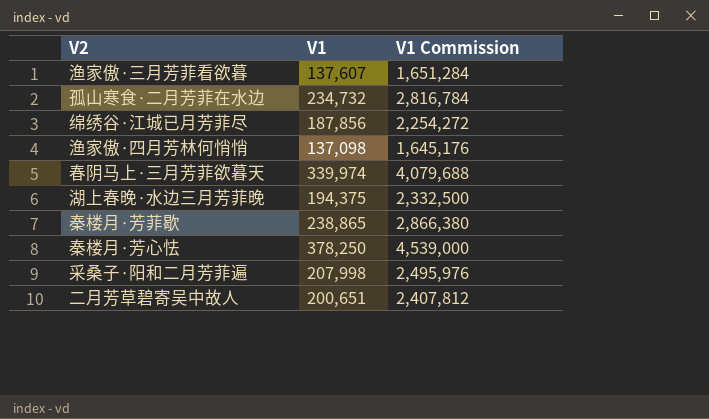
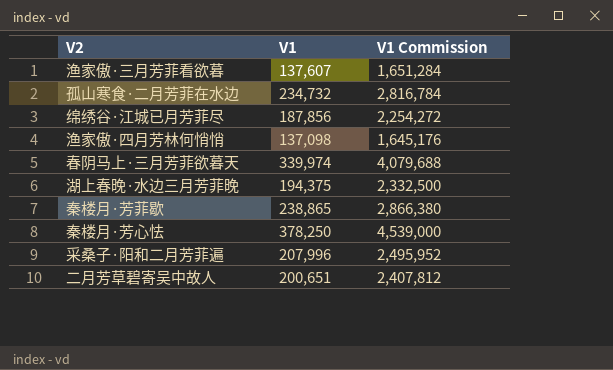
采桑子·阳和二月芳菲遍 | V1: 207,998 -> 207,996
采桑子·阳和二月芳菲遍 | V1 Commission: 2,495,976 -> 2,495,952

